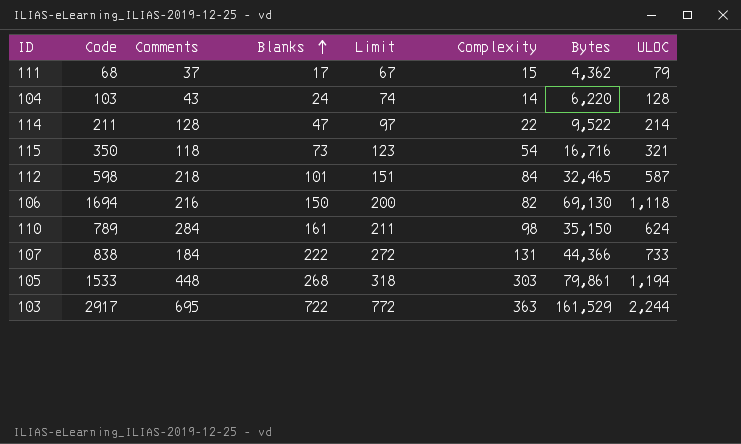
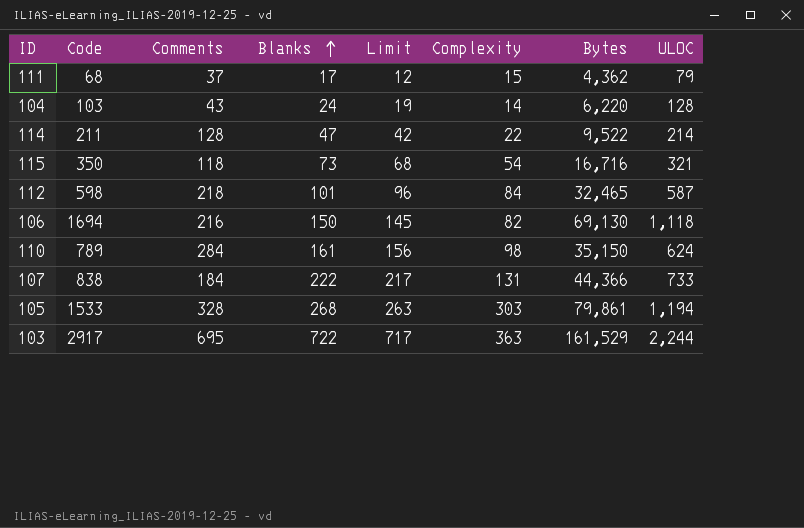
column Limit | formula: [Blanks] + 50 -> [Blanks] - 5
105 | Comments: 448 -> 328

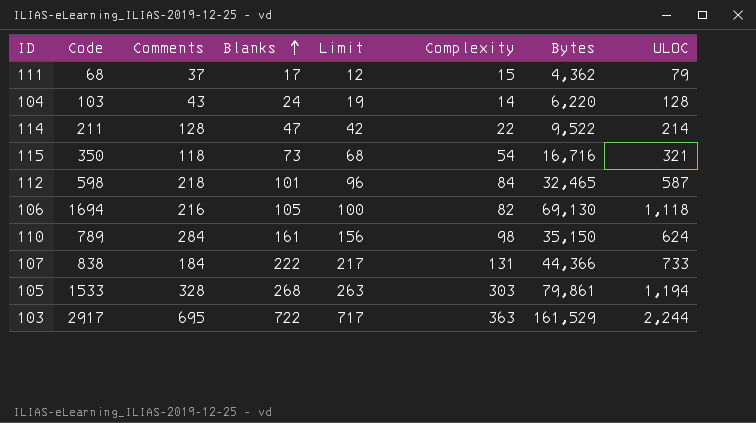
106 | Blanks: 150 -> 105
106 | Limit: 145 -> 100

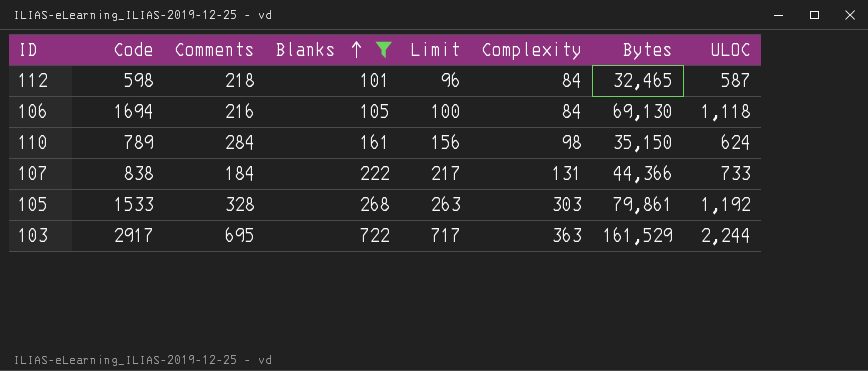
filter: none -> Blanks >= 101
106 | Complexity: 82 -> 84
105 | ULOC: 1,194 -> 1,192

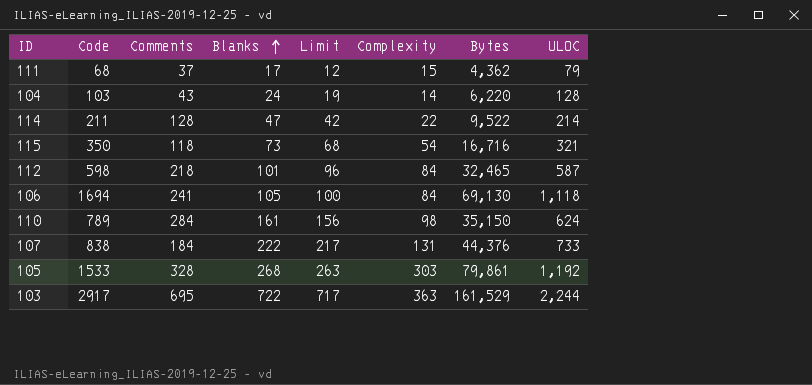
filter: Blanks >= 101 -> none
106 | Comments: 216 -> 241
107 | Bytes: 44,366 -> 44,376

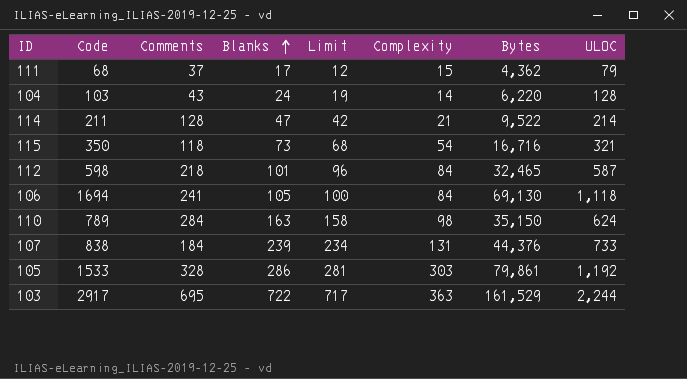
114 | Complexity: 22 -> 21
110 | Blanks: 161 -> 163
110 | Limit: 156 -> 158
107 | Blanks: 222 -> 239
107 | Limit: 217 -> 234
105 | Blanks: 268 -> 286
105 | Limit: 263 -> 281

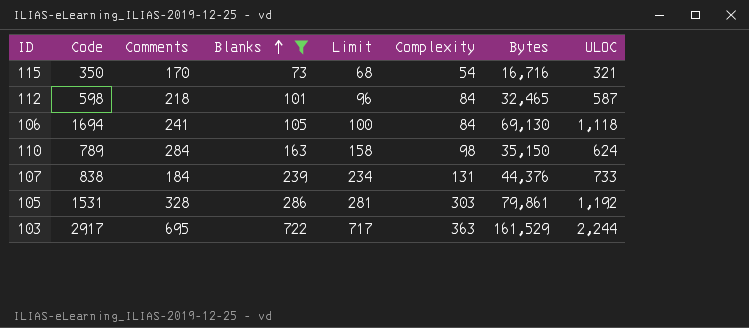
filter: none -> Blanks >= 73
115 | Comments: 118 -> 170
105 | Code: 1533 -> 1531

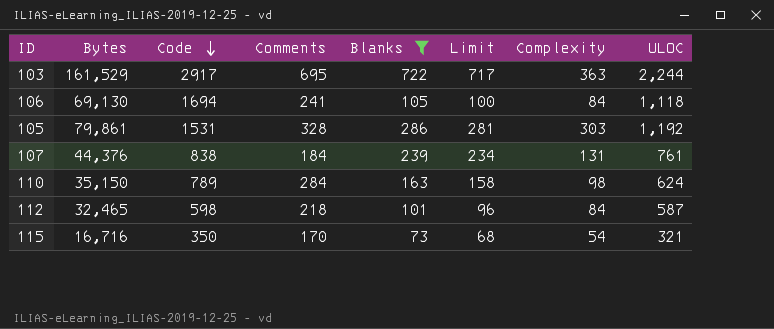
row order: Blanks ascending -> Code descending
column Bytes | position: 7 -> 2
107 | ULOC: 733 -> 761

